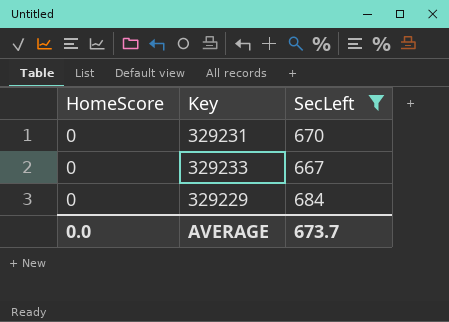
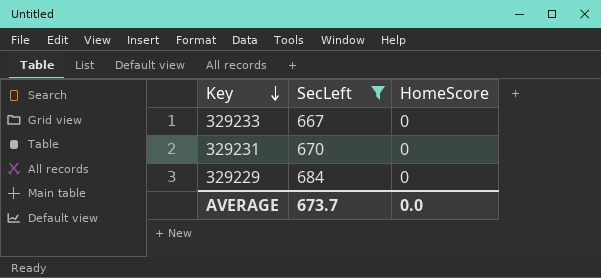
row order: none -> Key descending
column HomeScore | position: 1 -> 3

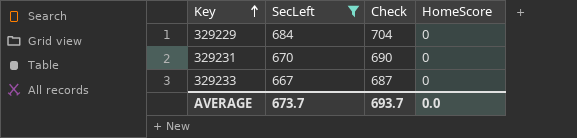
row order: Key descending -> Key ascending
column Check | formula: none -> [SecLeft] + 20

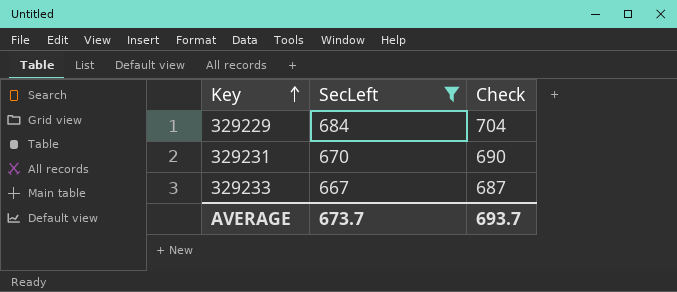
column HomeScore | position: 4 -> none

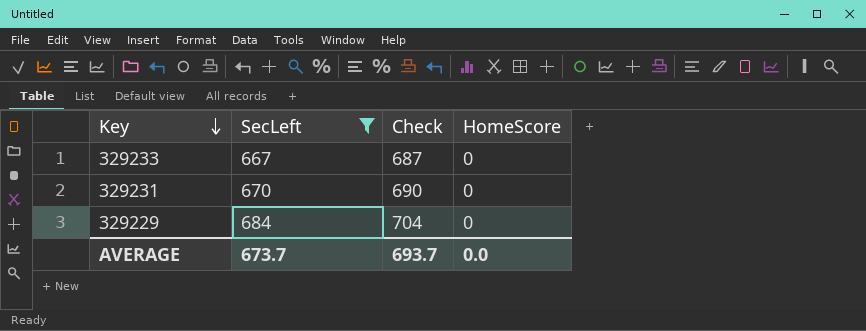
row order: Key ascending -> Key descending
column HomeScore | position: none -> 4

